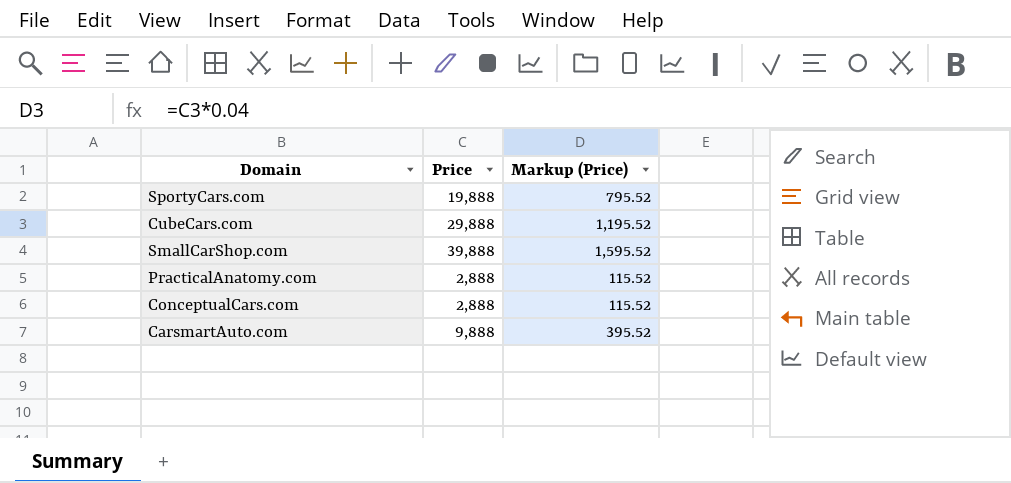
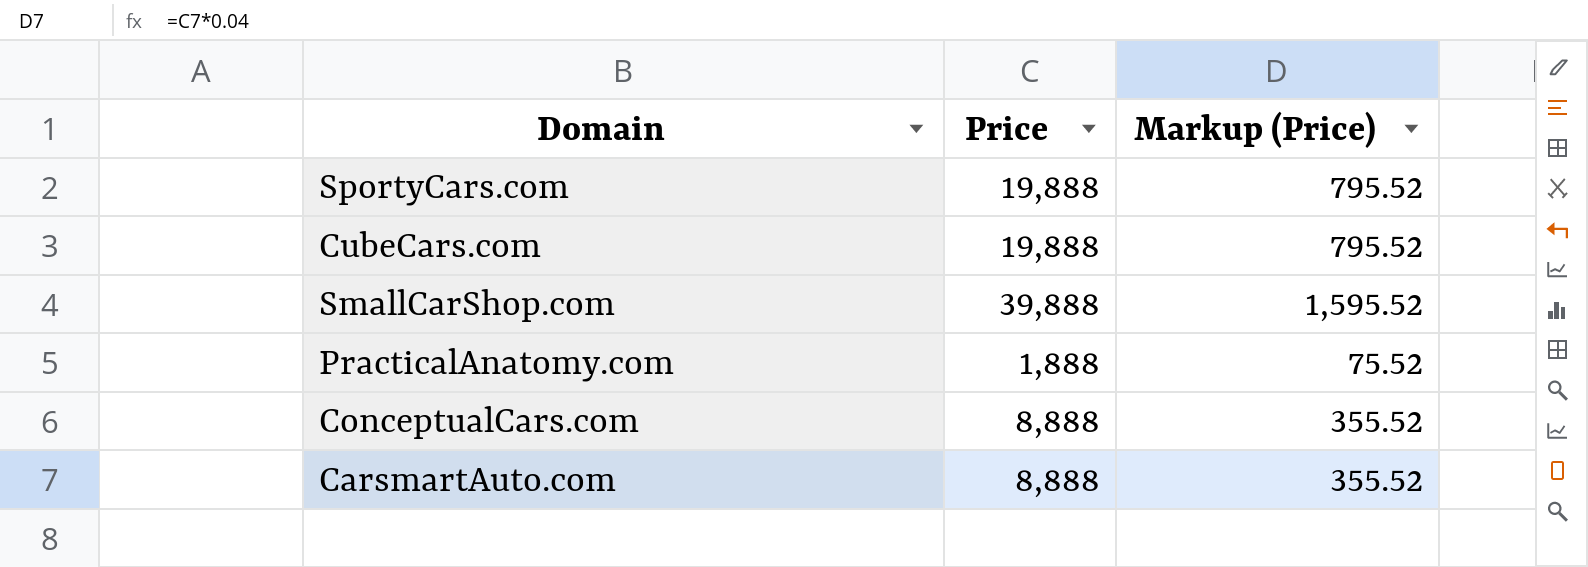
CubeCars.com | Price: 29,888 -> 19,888
CubeCars.com | Markup (Price): 1,195.52 -> 795.52
PracticalAnatomy.com | Price: 2,888 -> 1,888
PracticalAnatomy.com | Markup (Price): 115.52 -> 75.52
ConceptualCars.com | Price: 2,888 -> 8,888
ConceptualCars.com | Markup (Price): 115.52 -> 355.52
CarsmartAuto.com | Price: 9,888 -> 8,888
CarsmartAuto.com | Markup (Price): 395.52 -> 355.52

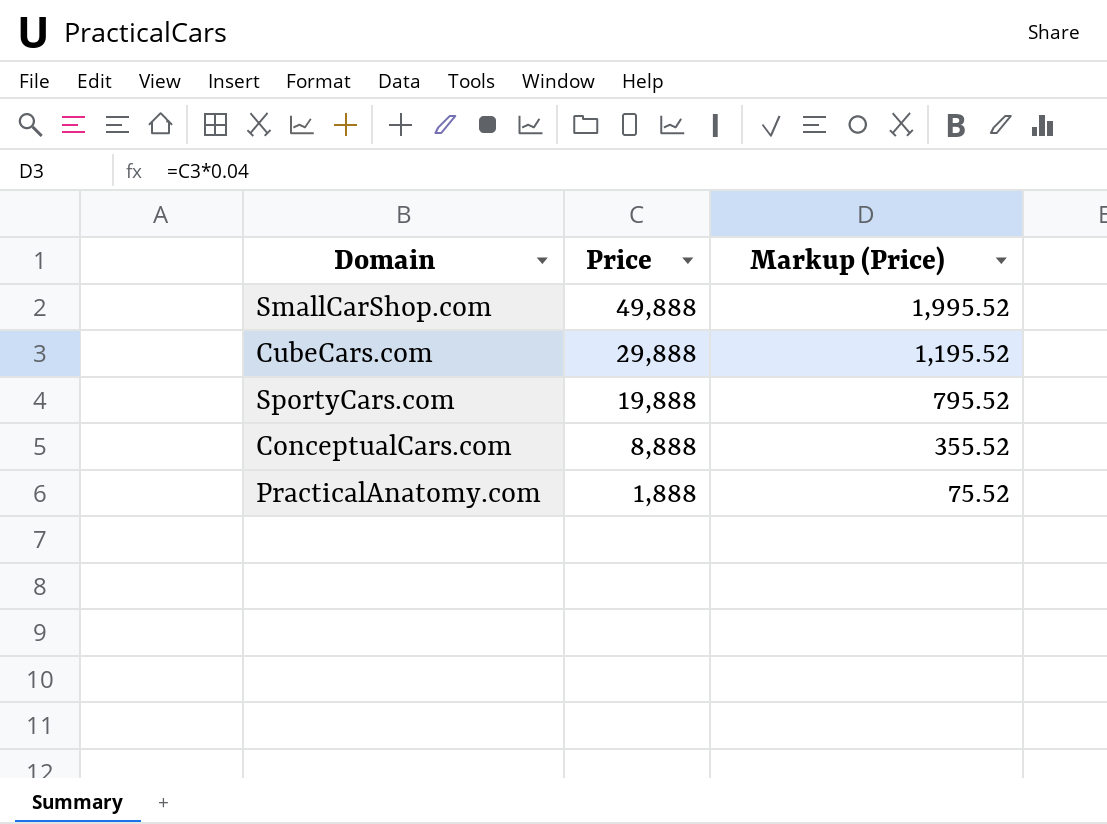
row order: none -> Price descending
row CarsmartAuto.com: 8,888 | 355.52 -> none
SmallCarShop.com | Price: 39,888 -> 49,888
SmallCarShop.com | Markup (Price): 1,595.52 -> 1,995.52
CubeCars.com | Price: 19,888 -> 29,888
CubeCars.com | Markup (Price): 795.52 -> 1,195.52

